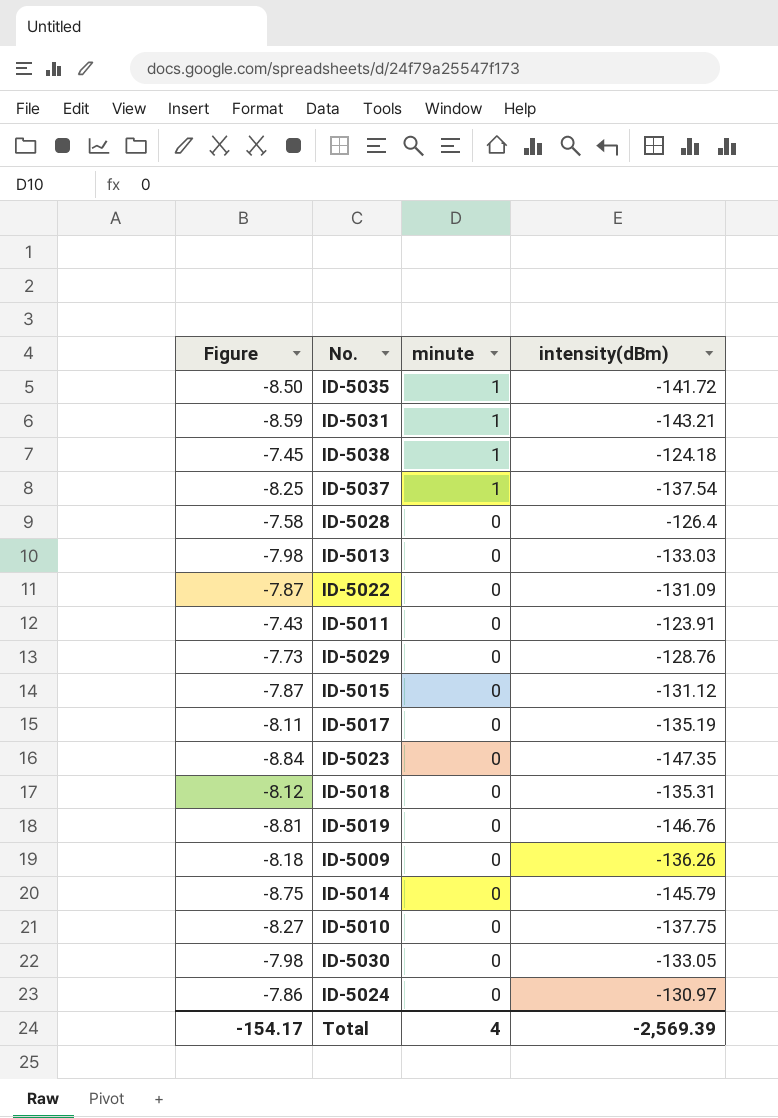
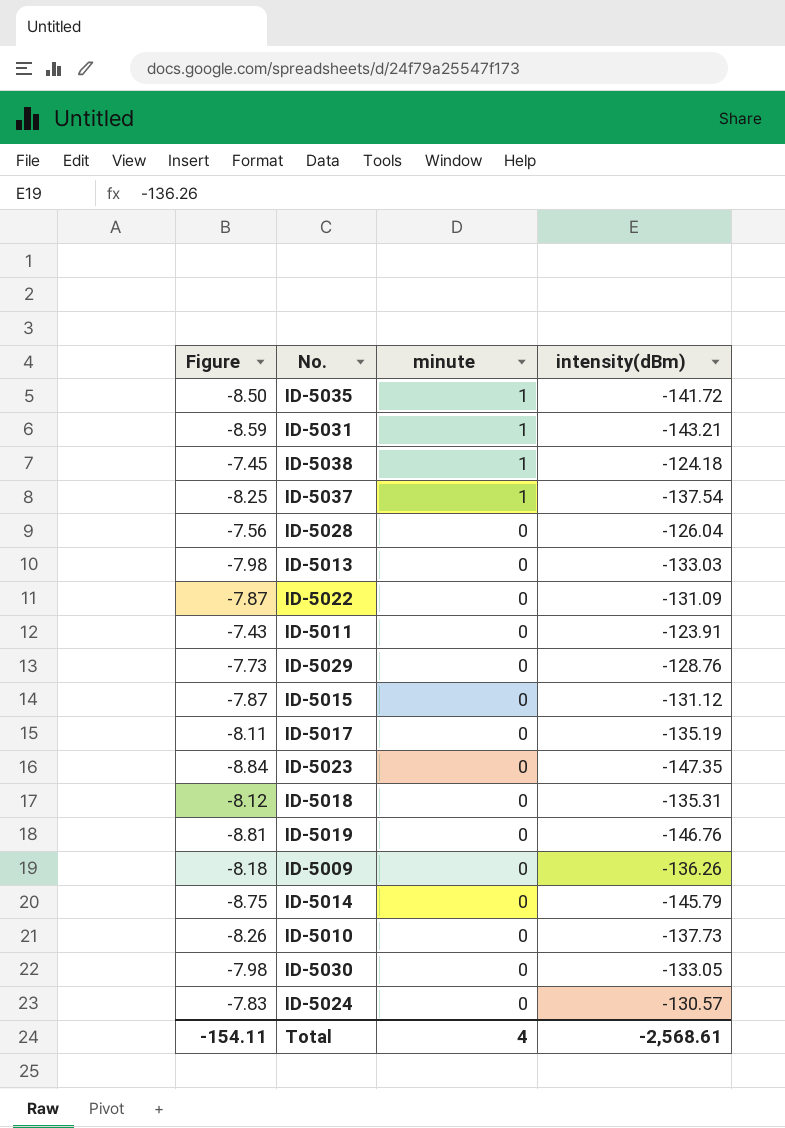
ID-5028 | Figure: -7.58 -> -7.56
ID-5028 | intensity(dBm): -126.4 -> -126.04
ID-5010 | Figure: -8.27 -> -8.26
ID-5010 | intensity(dBm): -137.75 -> -137.73
ID-5024 | Figure: -7.86 -> -7.83
ID-5024 | intensity(dBm): -130.97 -> -130.57
Total | Figure: -154.17 -> -154.11
Total | intensity(dBm): -2,569.39 -> -2,568.61

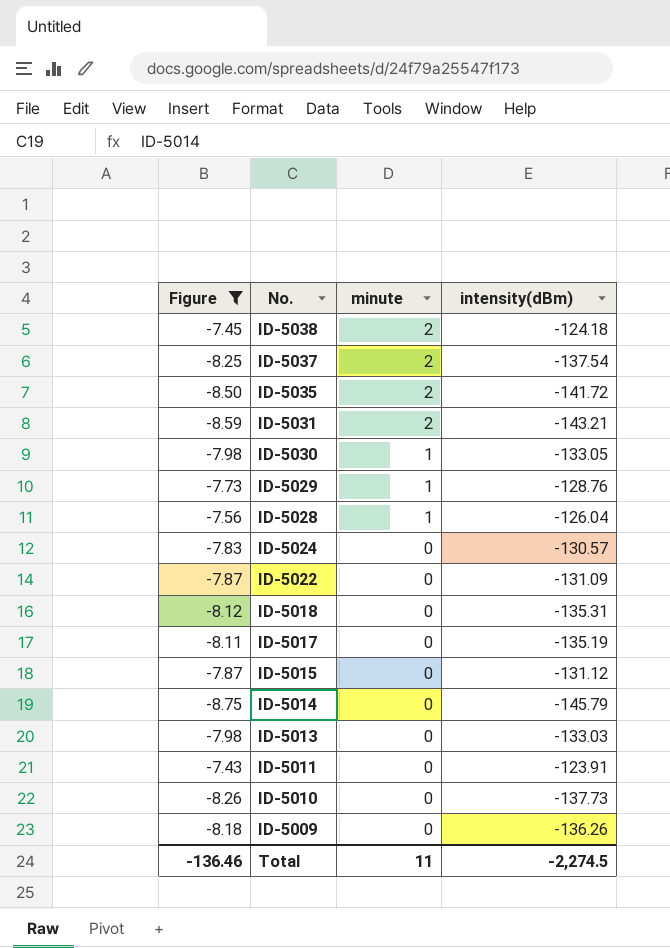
filter: none -> Figure >= -8.75
row order: minute descending -> No. descending
ID-5038 | minute: 1 -> 2
ID-5037 | minute: 1 -> 2
ID-5035 | minute: 1 -> 2
ID-5031 | minute: 1 -> 2
ID-5030 | minute: 0 -> 1
ID-5029 | minute: 0 -> 1
ID-5028 | minute: 0 -> 1
Total | Figure: -154.11 -> -136.46
Total | minute: 4 -> 11
Total | intensity(dBm): -2,568.61 -> -2,274.5

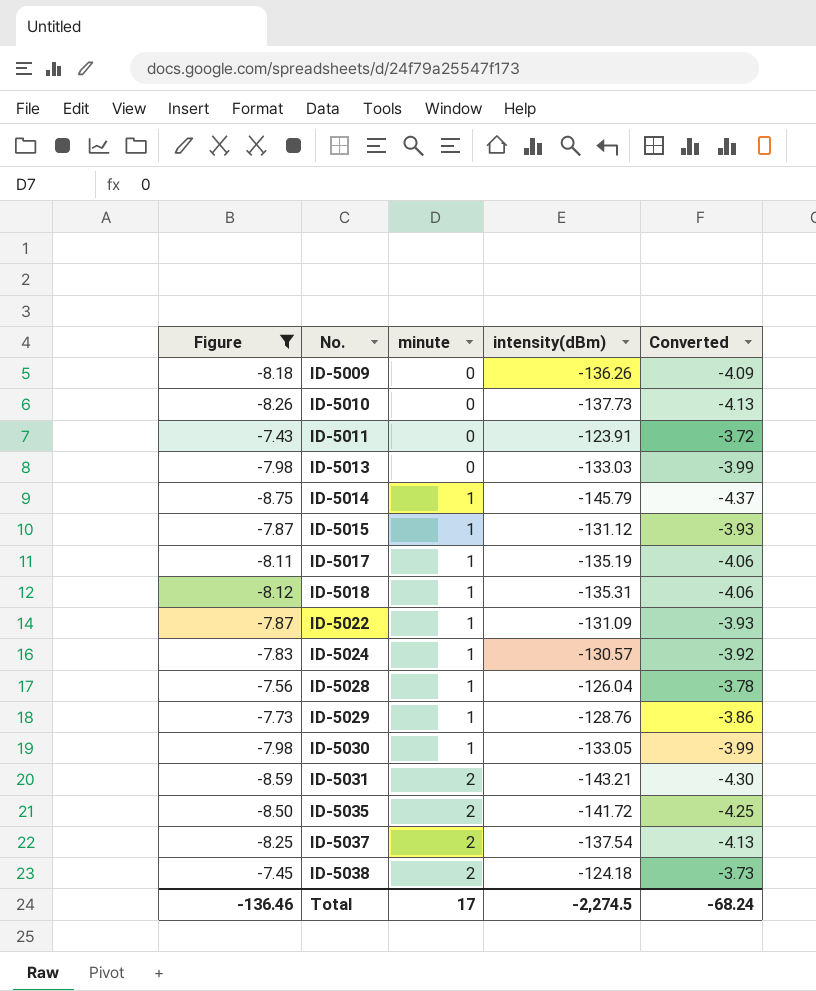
row order: No. descending -> No. ascending
column Converted | formula: none -> [intensity(dBm)] * 0.03
ID-5014 | minute: 0 -> 1
ID-5015 | minute: 0 -> 1
ID-5017 | minute: 0 -> 1
ID-5018 | minute: 0 -> 1
ID-5022 | minute: 0 -> 1
ID-5024 | minute: 0 -> 1
Total | minute: 11 -> 17

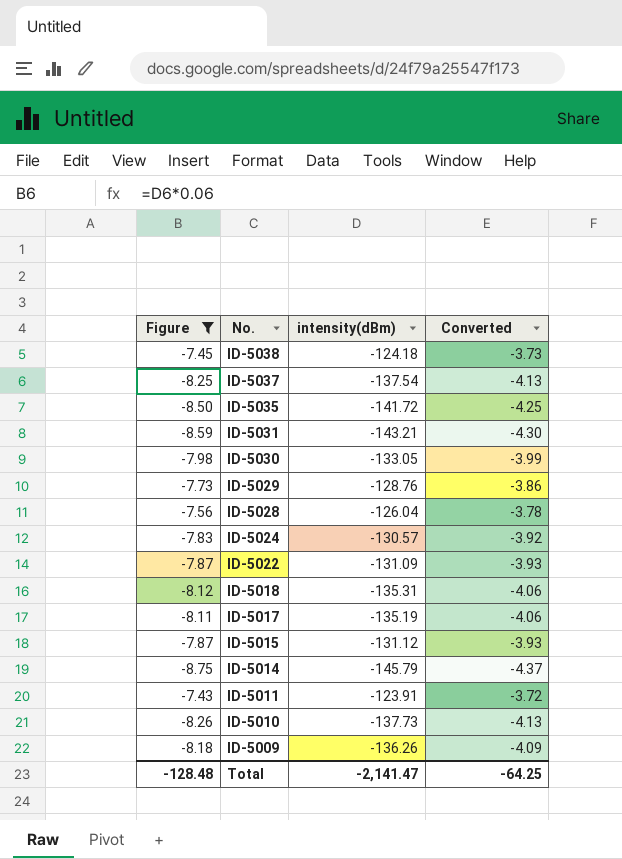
row order: No. ascending -> No. descending
column minute | position: 3 -> none
row ID-5013: -7.98 | 0 | -133.03 | -3.99 -> none
Total | Figure: -136.46 -> -128.48
Total | intensity(dBm): -2,274.5 -> -2,141.47
Total | Converted: -68.24 -> -64.25

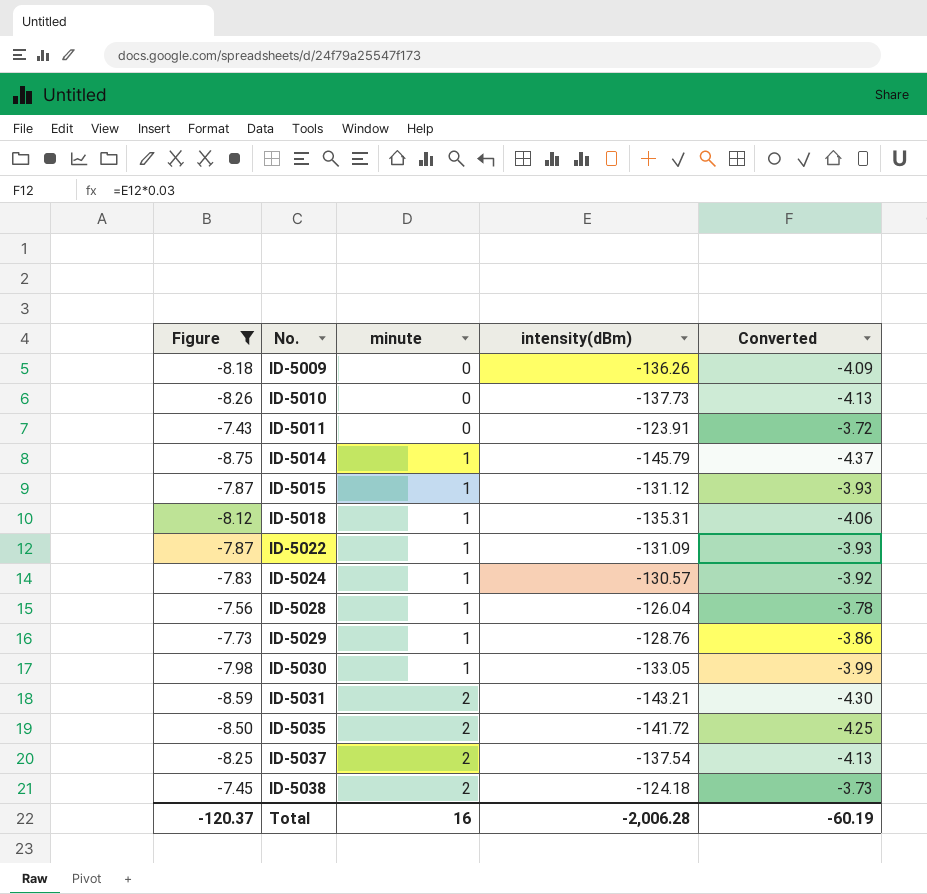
row order: No. descending -> No. ascending
column minute | position: none -> 3
row ID-5017: -8.11 | -135.19 | -4.06 -> none
Total | Figure: -128.48 -> -120.37
Total | intensity(dBm): -2,141.47 -> -2,006.28
Total | Converted: -64.25 -> -60.19

